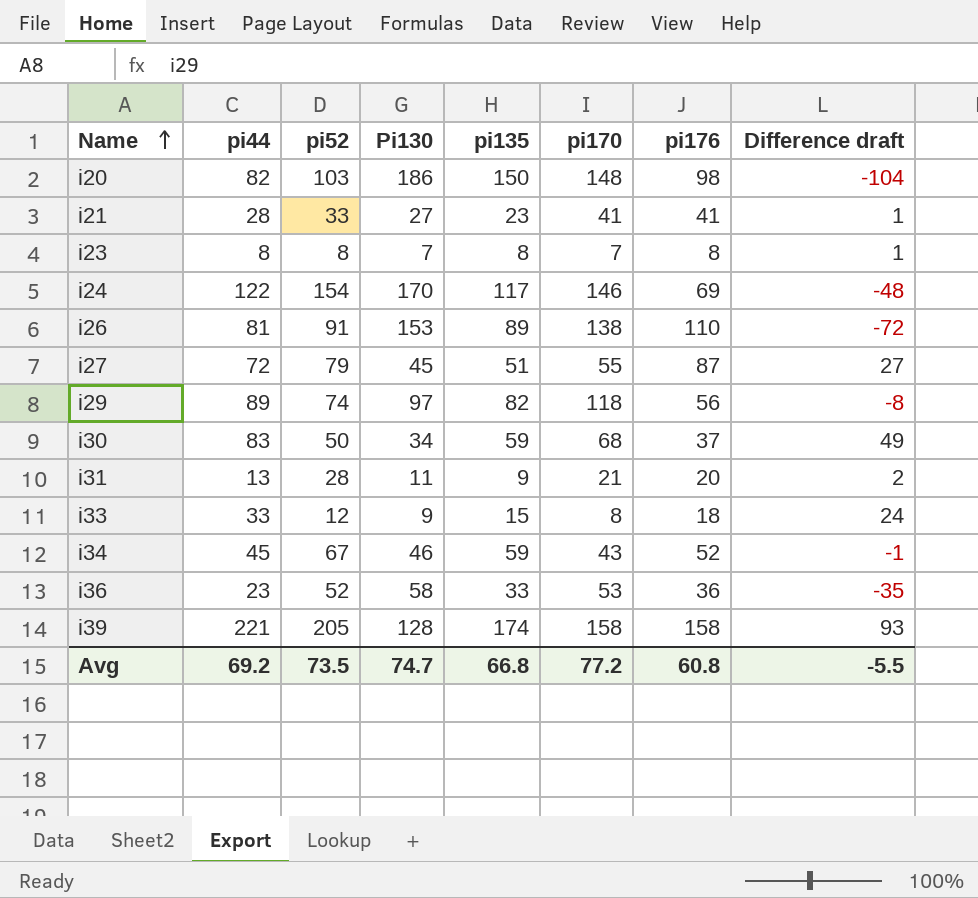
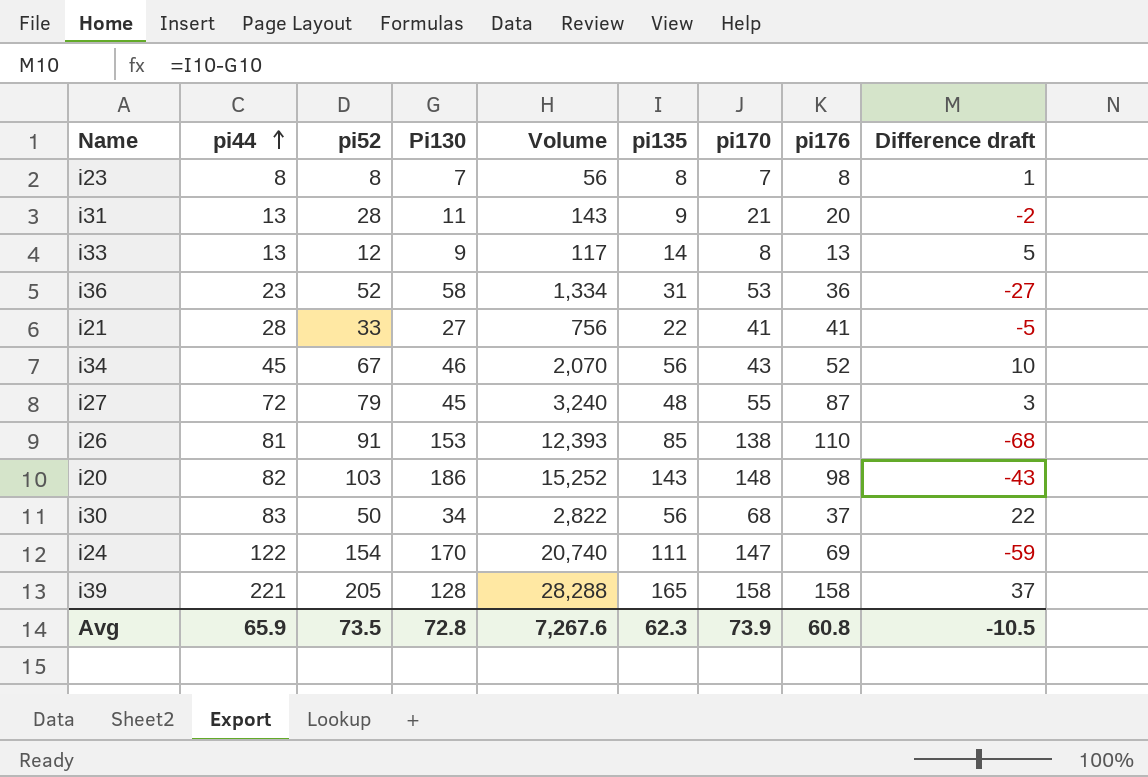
row order: Name ascending -> pi44 ascending
column Volume | formula: none -> [pi44] * [Pi130]
column Difference draft | formula: [pi44] - [Pi130] -> [pi135] - [Pi130]
row i29: 89 | 74 | 97 | 82 | 118 | 56 | -8 -> none
i33 | pi44: 33 -> 13
i33 | pi135: 15 -> 14
i33 | pi176: 18 -> 13
i36 | pi135: 33 -> 31
i21 | pi135: 23 -> 22
i34 | pi135: 59 -> 56
i27 | pi135: 51 -> 48
i26 | pi135: 89 -> 85
i20 | pi135: 150 -> 143
i30 | pi135: 59 -> 56
i24 | pi135: 117 -> 111
i24 | pi170: 146 -> 147
i39 | pi135: 174 -> 165
Avg | pi44: 69.2 -> 65.9
Avg | Pi130: 74.7 -> 72.8
Avg | pi135: 66.8 -> 62.3
Avg | pi170: 77.2 -> 73.9
Avg | Difference draft: -5.5 -> -10.5

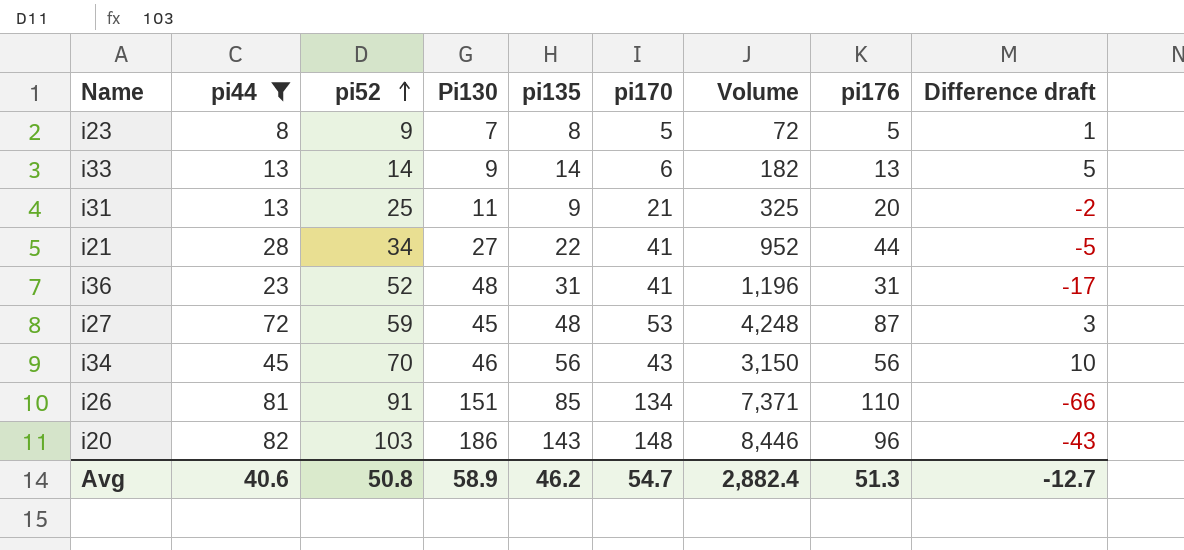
filter: none -> pi44 <= 82
row order: pi44 ascending -> pi52 ascending
column Volume | formula: [pi44] * [Pi130] -> [pi44] * [pi52]
column Volume | position: 5 -> 7
i23 | pi52: 8 -> 9
i23 | pi170: 7 -> 5
i23 | pi176: 8 -> 5
i33 | pi52: 12 -> 14
i33 | pi170: 8 -> 6
i31 | pi52: 28 -> 25
i21 | pi52: 33 -> 34
i21 | pi176: 41 -> 44
i36 | Pi130: 58 -> 48
i36 | pi170: 53 -> 41
i36 | pi176: 36 -> 31
i36 | Difference draft: -27 -> -17
i27 | pi52: 79 -> 59
i27 | pi170: 55 -> 53
i34 | pi52: 67 -> 70
i34 | pi176: 52 -> 56
i26 | Pi130: 153 -> 151
i26 | pi170: 138 -> 134
i26 | Difference draft: -68 -> -66
i20 | pi176: 98 -> 96
Avg | pi44: 65.9 -> 40.6
Avg | pi52: 73.5 -> 50.8
Avg | Pi130: 72.8 -> 58.9
Avg | pi135: 62.3 -> 46.2
Avg | pi170: 73.9 -> 54.7
Avg | Volume: 7,267.6 -> 2,882.4
Avg | pi176: 60.8 -> 51.3
Avg | Difference draft: -10.5 -> -12.7

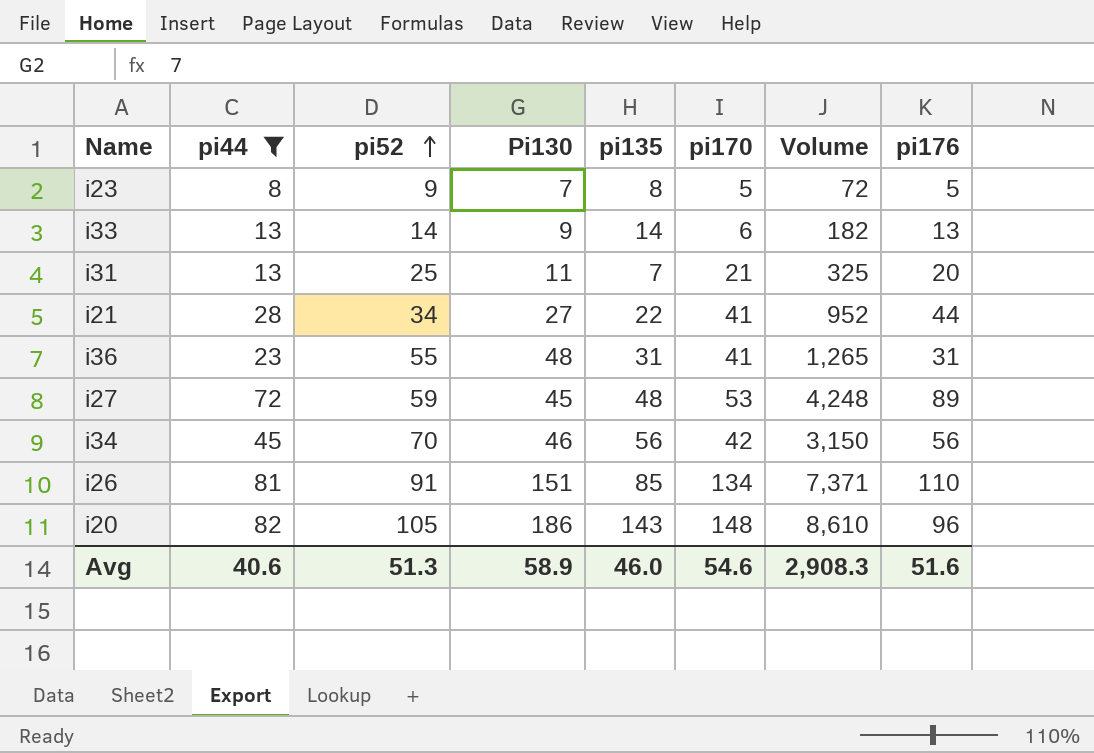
column Difference draft | formula: [pi135] - [Pi130] -> none
i31 | pi135: 9 -> 7
i36 | pi52: 52 -> 55
i36 | Volume: 1,196 -> 1,265
i27 | pi176: 87 -> 89
i34 | pi170: 43 -> 42
i20 | pi52: 103 -> 105
i20 | Volume: 8,446 -> 8,610
Avg | pi52: 50.8 -> 51.3
Avg | pi135: 46.2 -> 46.0
Avg | pi170: 54.7 -> 54.6
Avg | Volume: 2,882.4 -> 2,908.3
Avg | pi176: 51.3 -> 51.6

